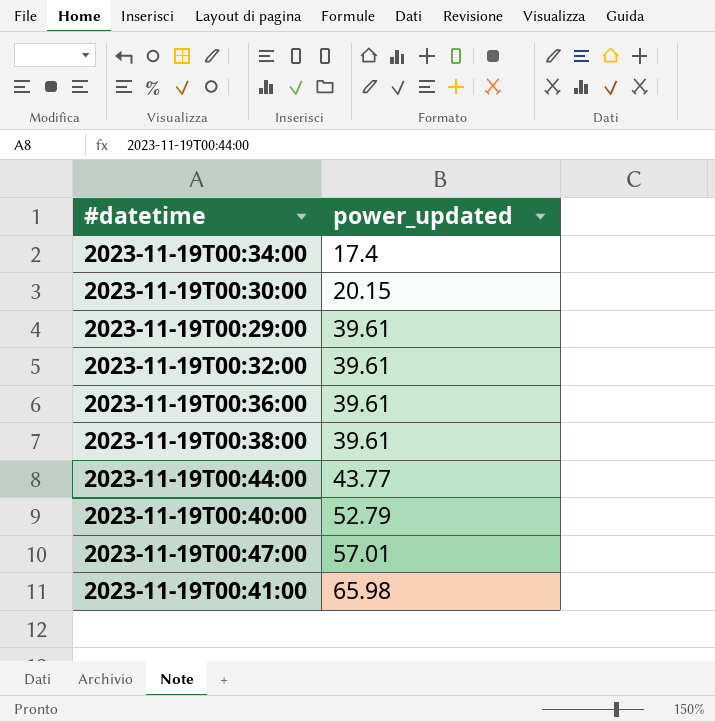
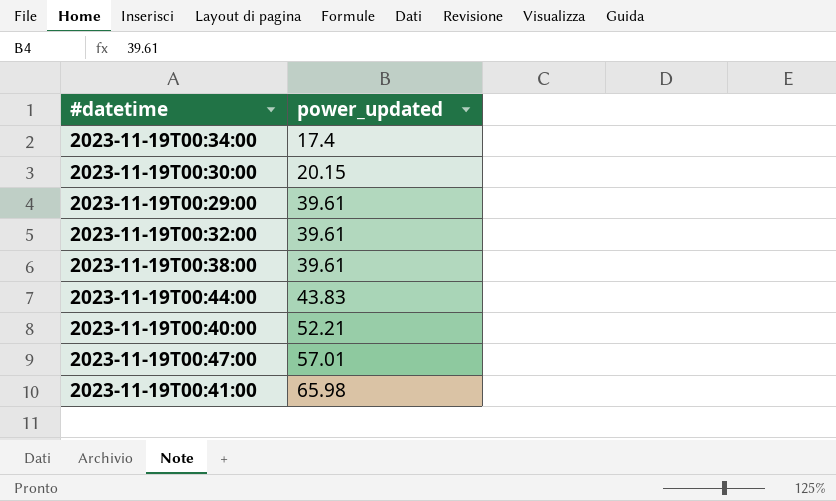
row 2023-11-19T00:36:00: 39.61 -> none
2023-11-19T00:44:00 | power_updated: 43.77 -> 43.83
2023-11-19T00:40:00 | power_updated: 52.79 -> 52.21

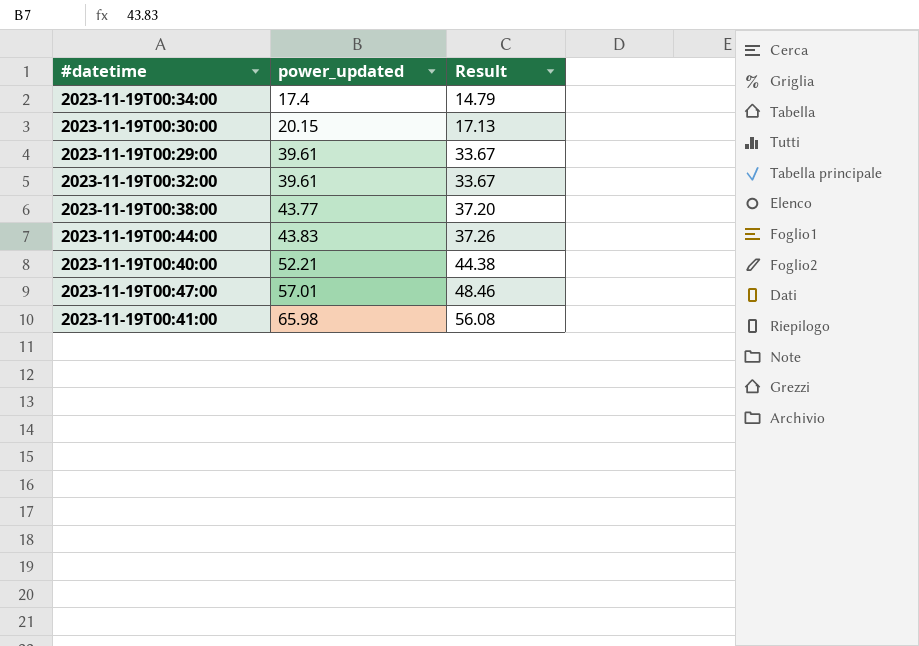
column Result | formula: none -> [power_updated] * 0.85
2023-11-19T00:38:00 | power_updated: 39.61 -> 43.77

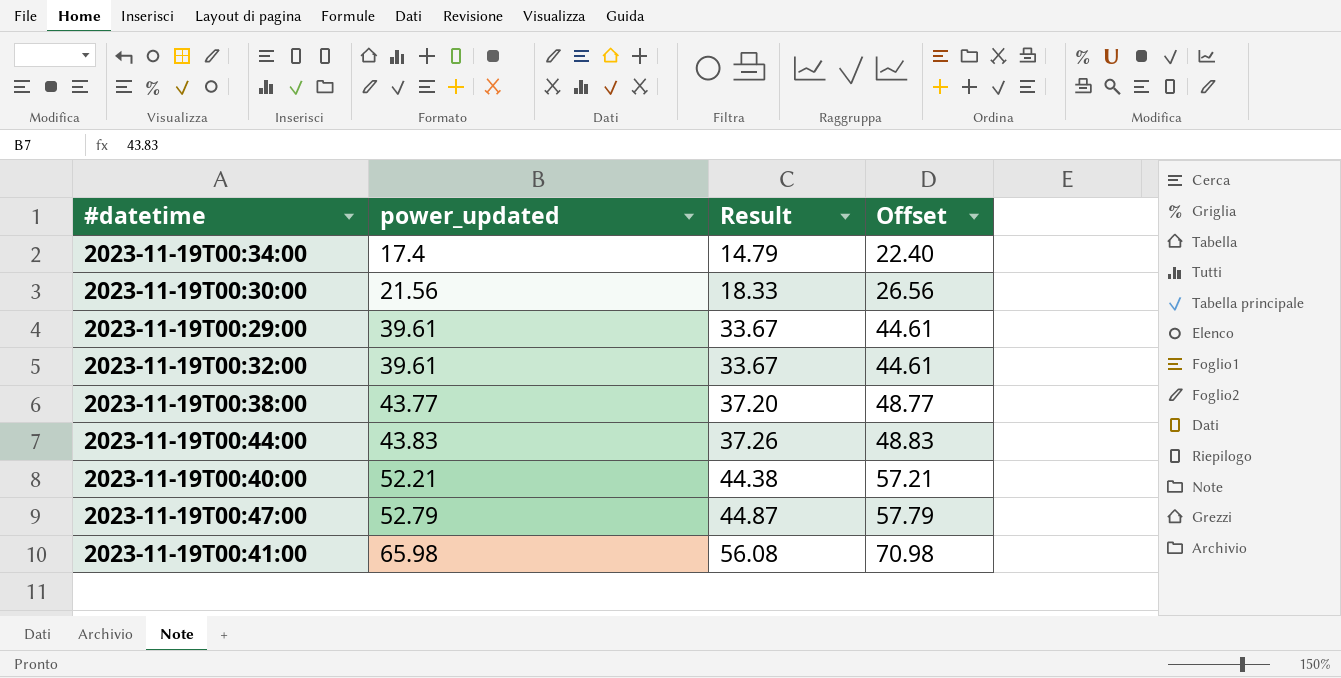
column Offset | formula: none -> [power_updated] + 5
2023-11-19T00:30:00 | power_updated: 20.15 -> 21.56
2023-11-19T00:30:00 | Result: 17.13 -> 18.33
2023-11-19T00:47:00 | power_updated: 57.01 -> 52.79
2023-11-19T00:47:00 | Result: 48.46 -> 44.87

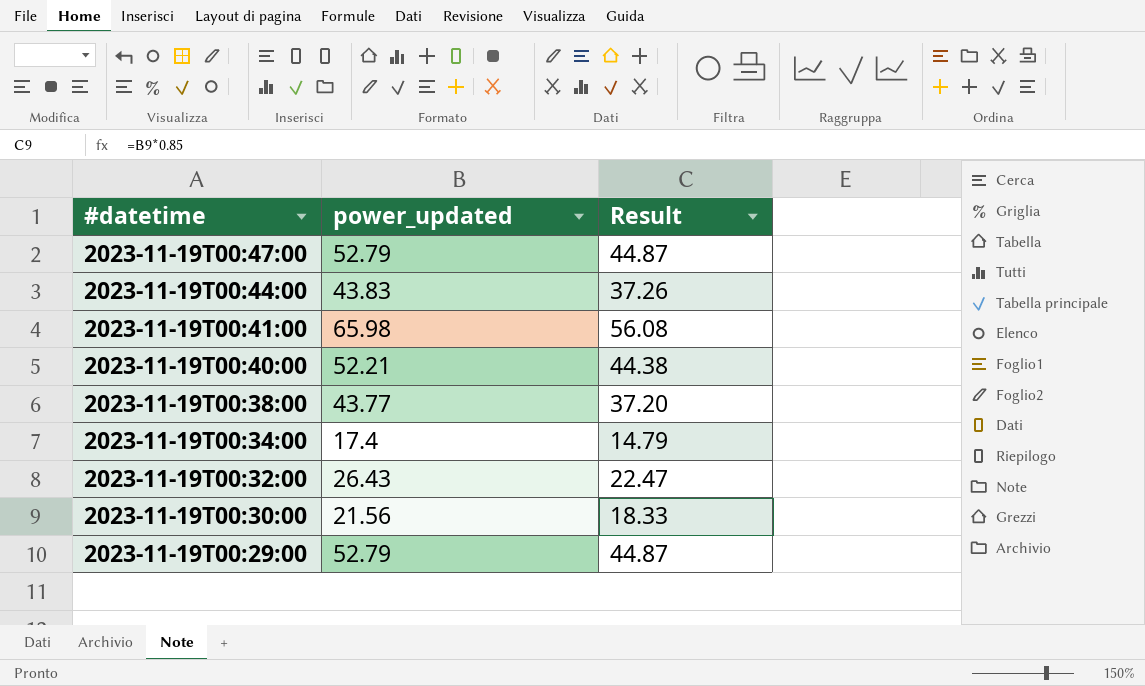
row order: power_updated ascending -> #datetime descending
column Offset | formula: [power_updated] + 5 -> none
2023-11-19T00:32:00 | power_updated: 39.61 -> 26.43
2023-11-19T00:32:00 | Result: 33.67 -> 22.47
2023-11-19T00:29:00 | power_updated: 39.61 -> 52.79
2023-11-19T00:29:00 | Result: 33.67 -> 44.87

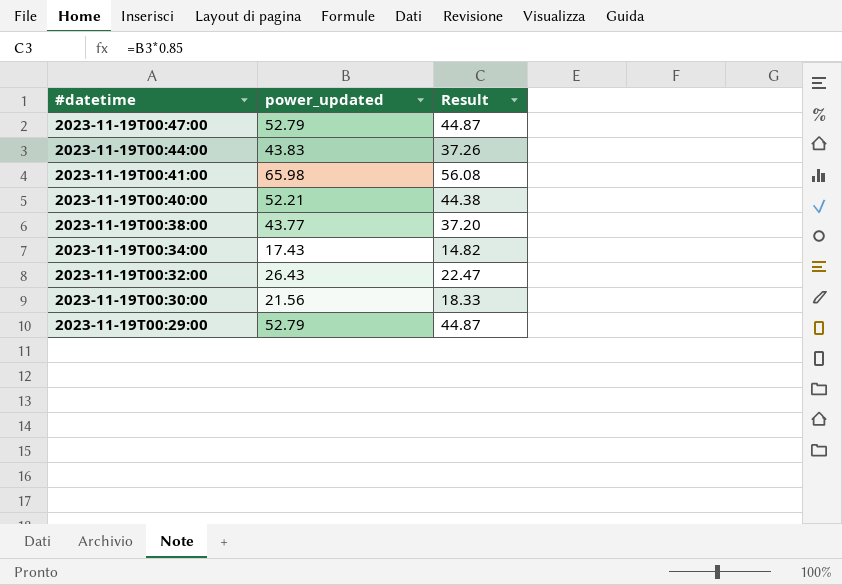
2023-11-19T00:34:00 | power_updated: 17.4 -> 17.43
2023-11-19T00:34:00 | Result: 14.79 -> 14.82

